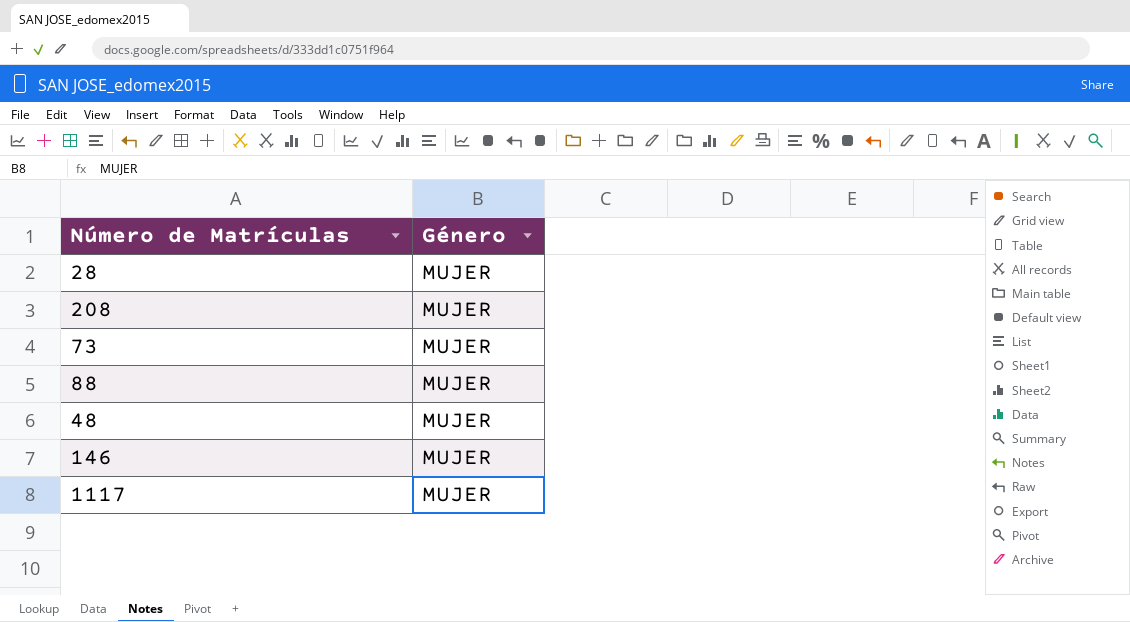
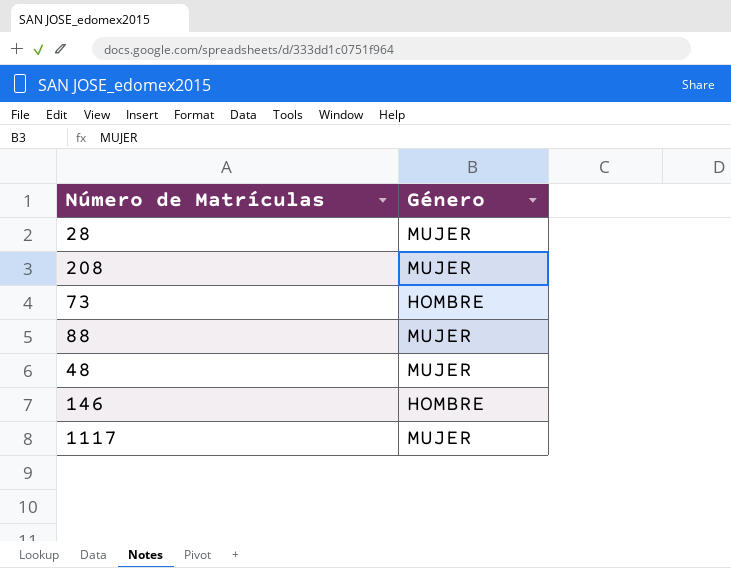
73 | Género: MUJER -> HOMBRE
146 | Género: MUJER -> HOMBRE

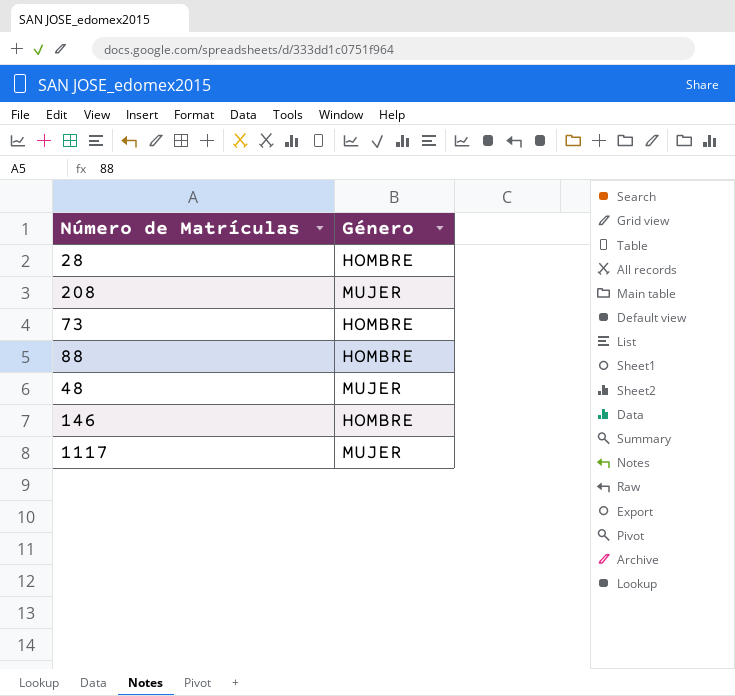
28 | Género: MUJER -> HOMBRE
88 | Género: MUJER -> HOMBRE

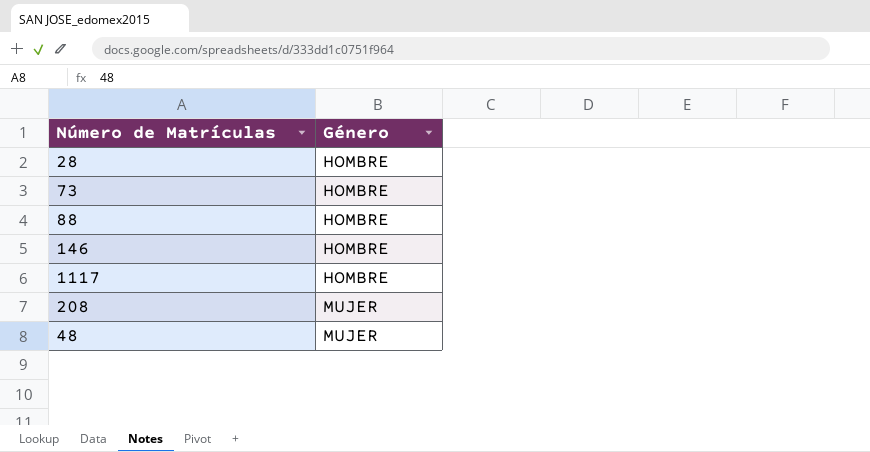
row order: none -> Género ascending
1117 | Género: MUJER -> HOMBRE

